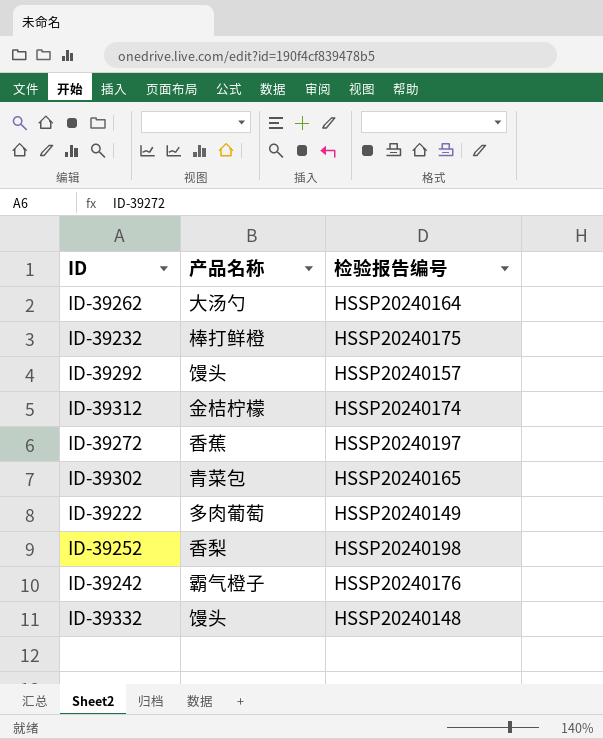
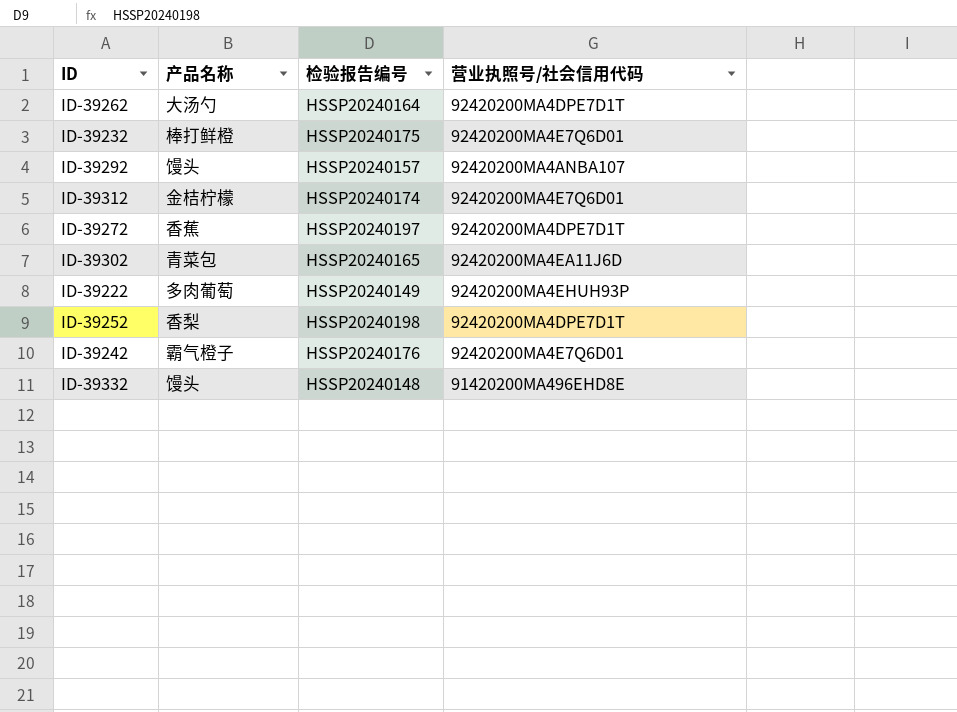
column 营业执照号/社会信用代码 | position: none -> 4

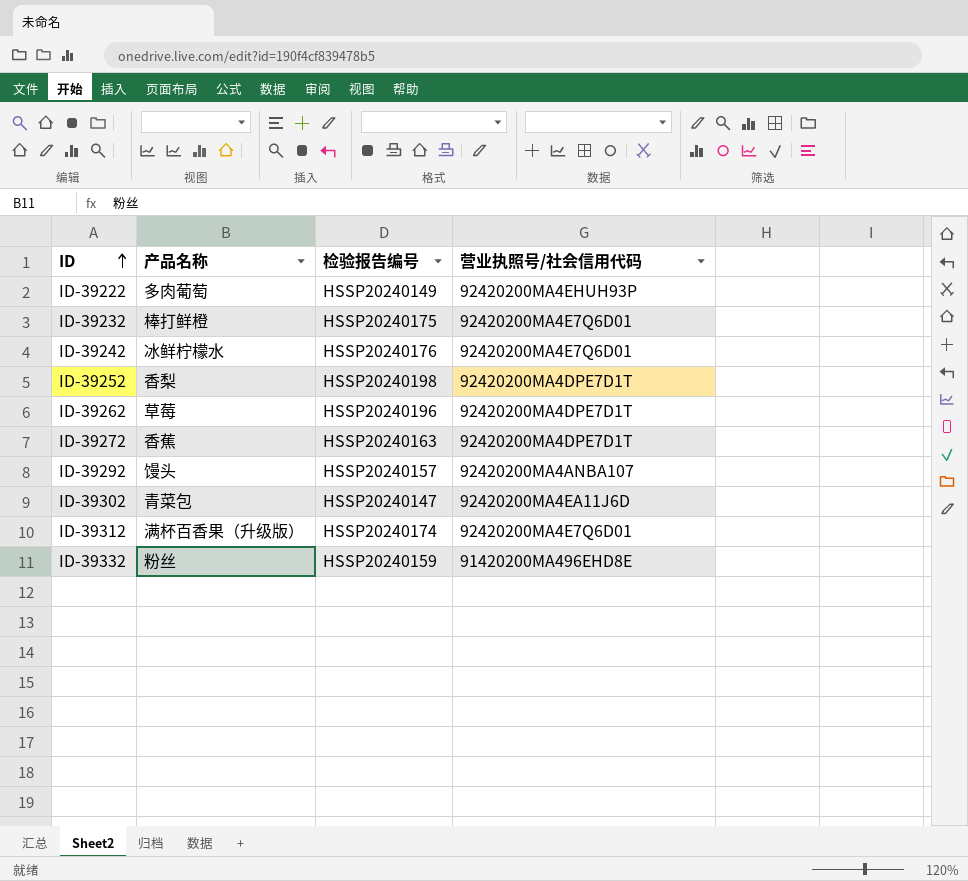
row order: none -> ID ascending
ID-39242 | 产品名称: 霸气橙子 -> 冰鲜柠檬水
ID-39262 | 产品名称: 大汤勺 -> 草莓
ID-39262 | 检验报告编号: HSSP20240164 -> HSSP20240196
ID-39272 | 检验报告编号: HSSP20240197 -> HSSP20240163
ID-39302 | 检验报告编号: HSSP20240165 -> HSSP20240147
ID-39312 | 产品名称: 金桔柠檬 -> 满杯百香果（升级版）
ID-39332 | 产品名称: 馒头 -> 粉丝
ID-39332 | 检验报告编号: HSSP20240148 -> HSSP20240159

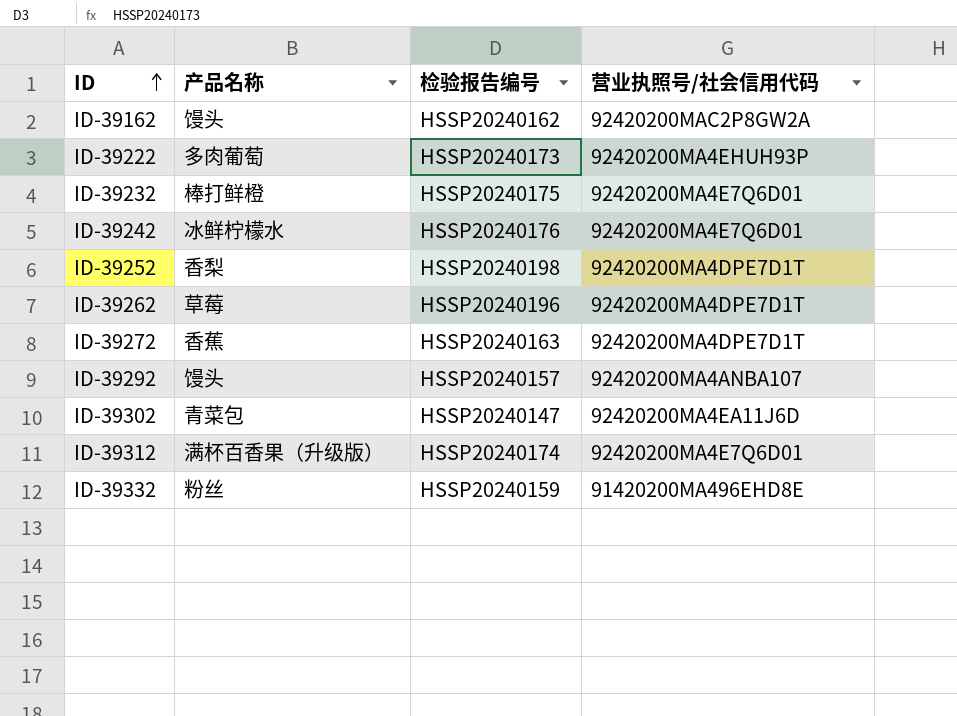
row ID-39162: none -> 馒头 | HSSP20240162 | 92420200MAC2P8GW2A
ID-39222 | 检验报告编号: HSSP20240149 -> HSSP20240173

